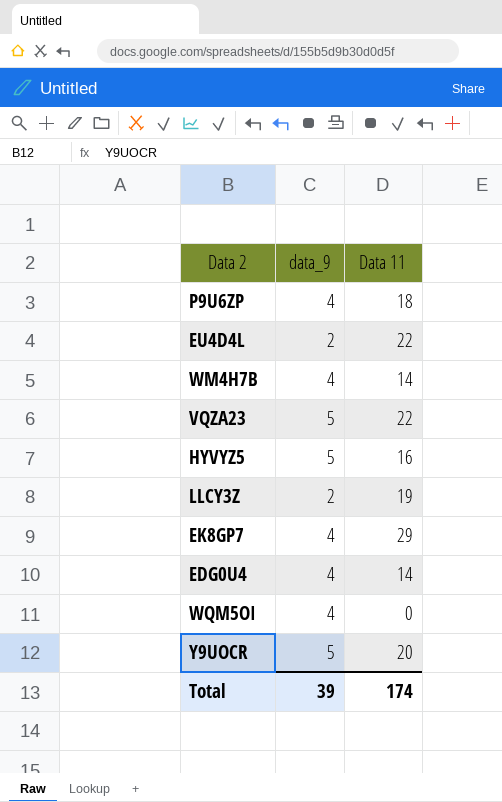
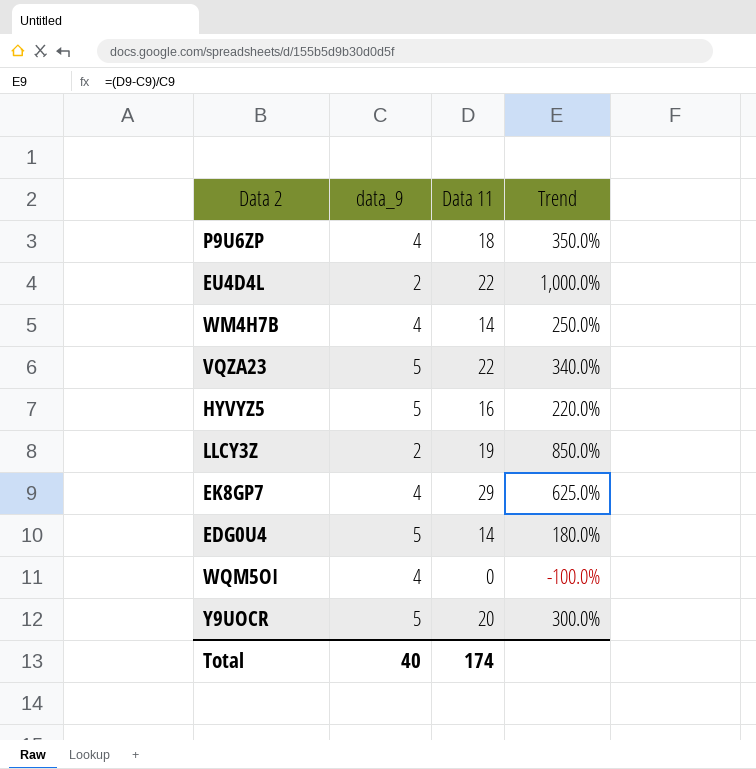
column Trend | formula: none -> ([Data 11] - [data_9]) / [data_9]
EDG0U4 | data_9: 4 -> 5
Total | data_9: 39 -> 40

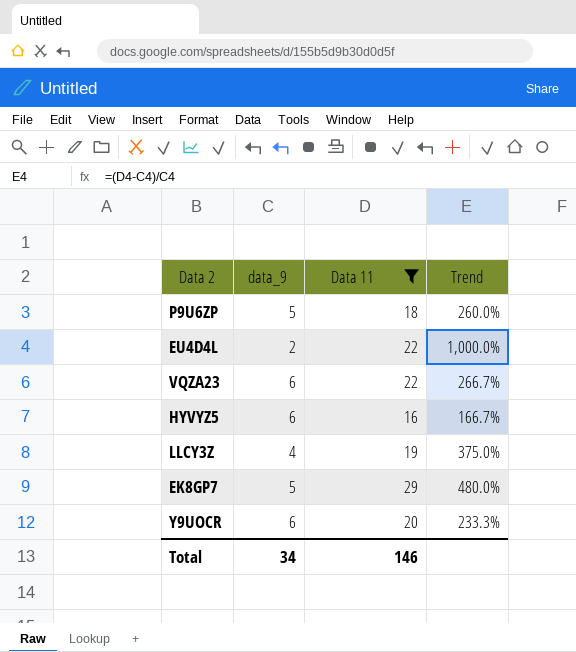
filter: none -> Data 11 >= 16
P9U6ZP | data_9: 4 -> 5
P9U6ZP | Trend: 350.0% -> 260.0%
VQZA23 | data_9: 5 -> 6
VQZA23 | Trend: 340.0% -> 266.7%
HYVYZ5 | data_9: 5 -> 6
HYVYZ5 | Trend: 220.0% -> 166.7%
LLCY3Z | data_9: 2 -> 4
LLCY3Z | Trend: 850.0% -> 375.0%
EK8GP7 | data_9: 4 -> 5
EK8GP7 | Trend: 625.0% -> 480.0%
Y9UOCR | data_9: 5 -> 6
Y9UOCR | Trend: 300.0% -> 233.3%
Total | data_9: 40 -> 34
Total | Data 11: 174 -> 146

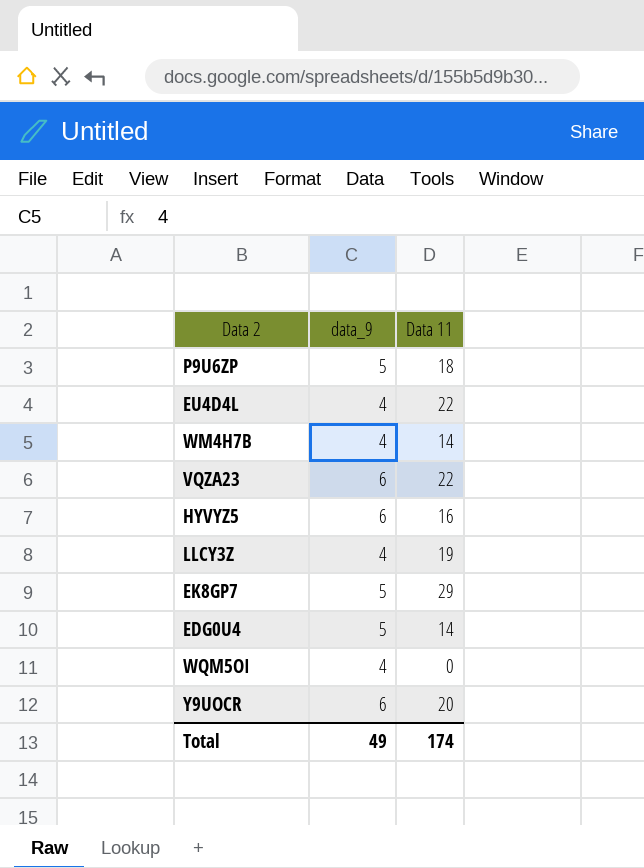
filter: Data 11 >= 16 -> none
column Trend | formula: ([Data 11] - [data_9]) / [data_9] -> none
EU4D4L | data_9: 2 -> 4
Total | data_9: 34 -> 49
Total | Data 11: 146 -> 174

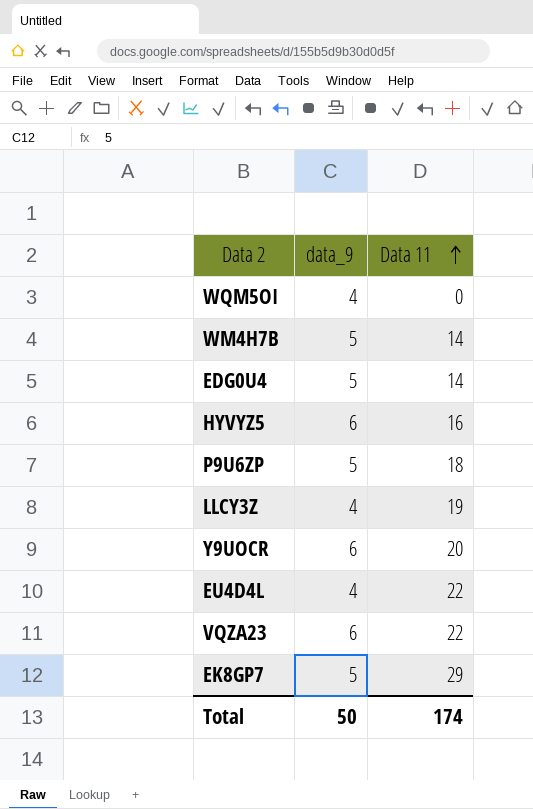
row order: none -> Data 11 ascending
WM4H7B | data_9: 4 -> 5
Total | data_9: 49 -> 50

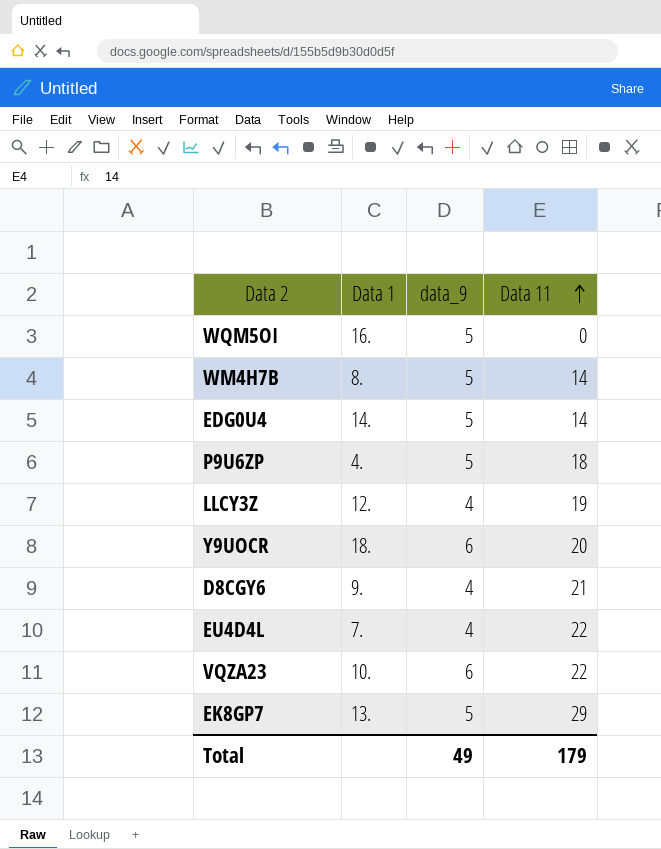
column Data 1 | position: none -> 2
row HYVYZ5: 6 | 16 -> none
WQM5OI | data_9: 4 -> 5
row D8CGY6: none -> 9. | 4 | 21
Total | data_9: 50 -> 49
Total | Data 11: 174 -> 179

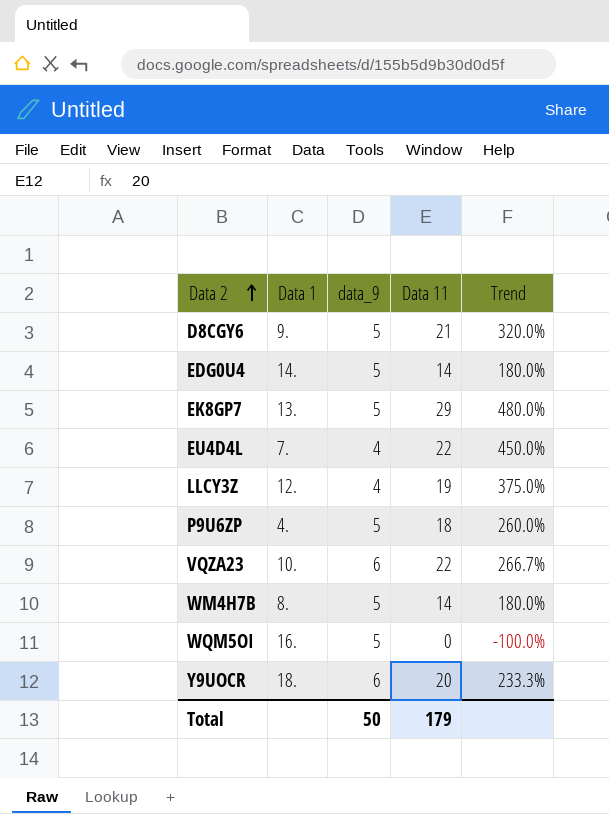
row order: Data 11 ascending -> Data 2 ascending
column Trend | formula: none -> ([Data 11] - [data_9]) / [data_9]
D8CGY6 | data_9: 4 -> 5
Total | data_9: 49 -> 50

